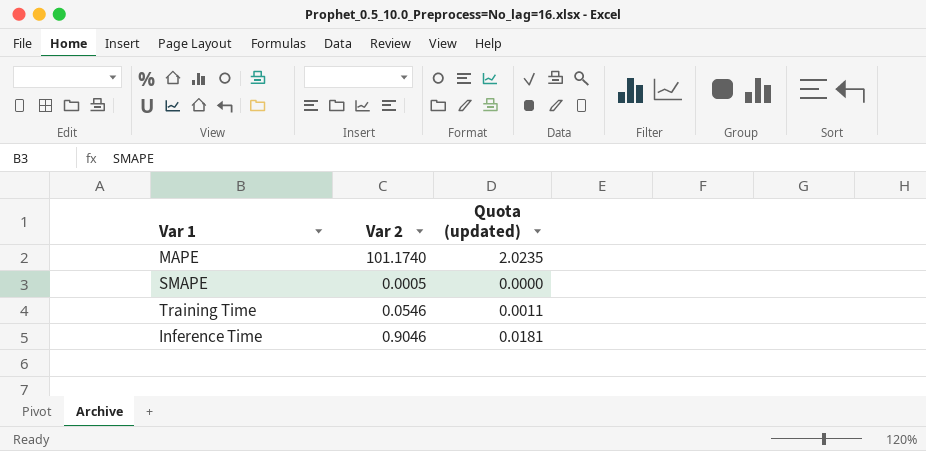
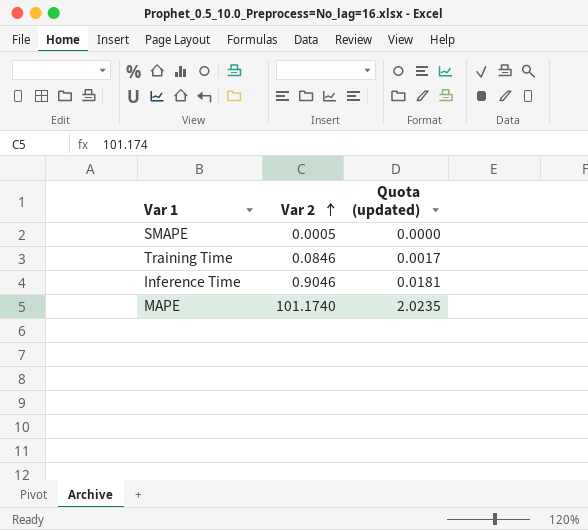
row order: none -> Var 2 ascending
Training Time | Var 2: 0.0546 -> 0.0846
Training Time | Quota (updated): 0.0011 -> 0.0017

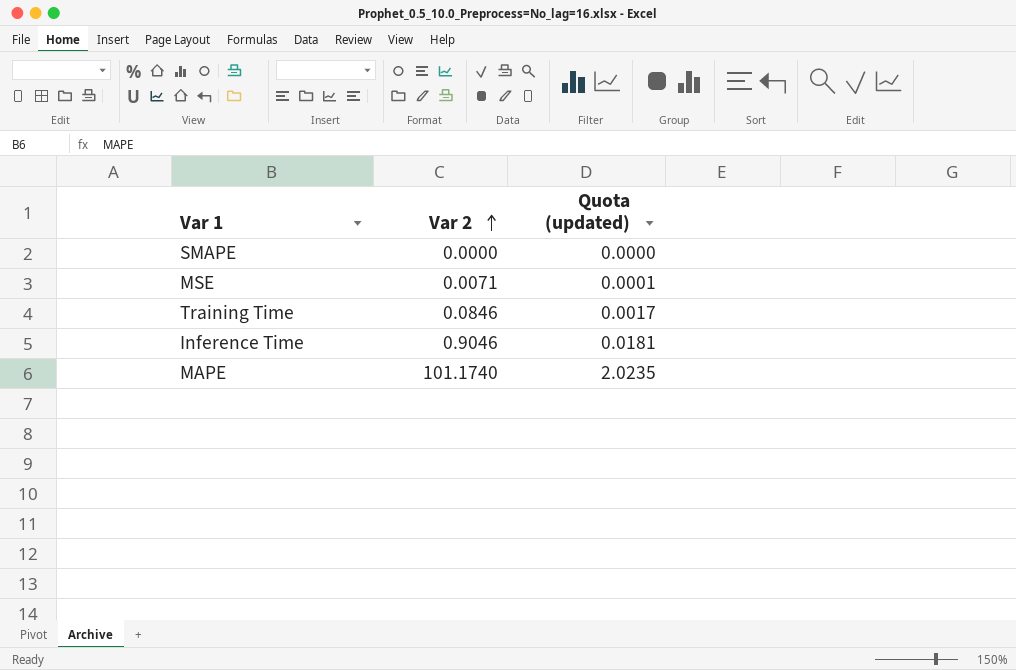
SMAPE | Var 2: 0.0005 -> 0.0000
row MSE: none -> 0.0071 | 0.0001

